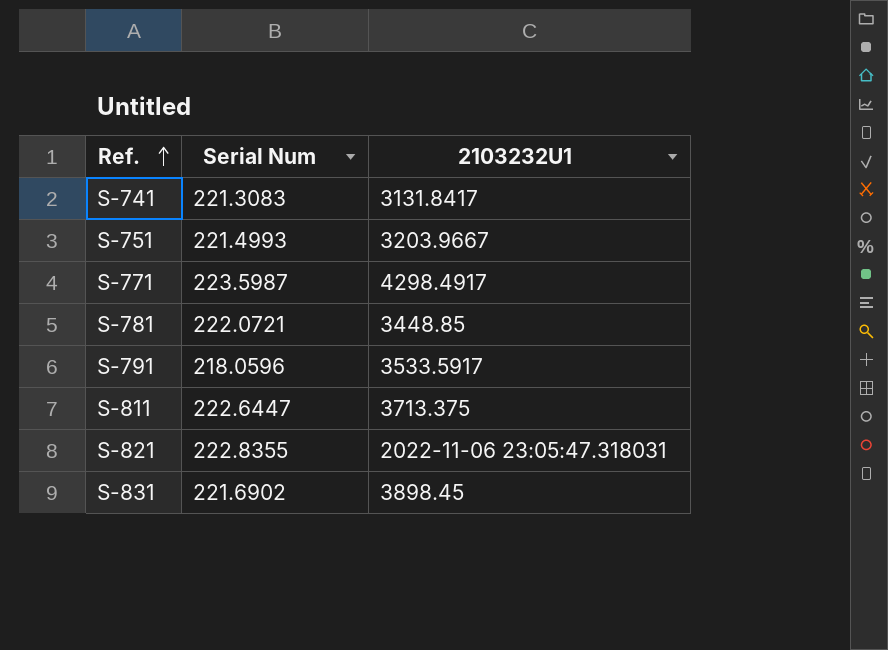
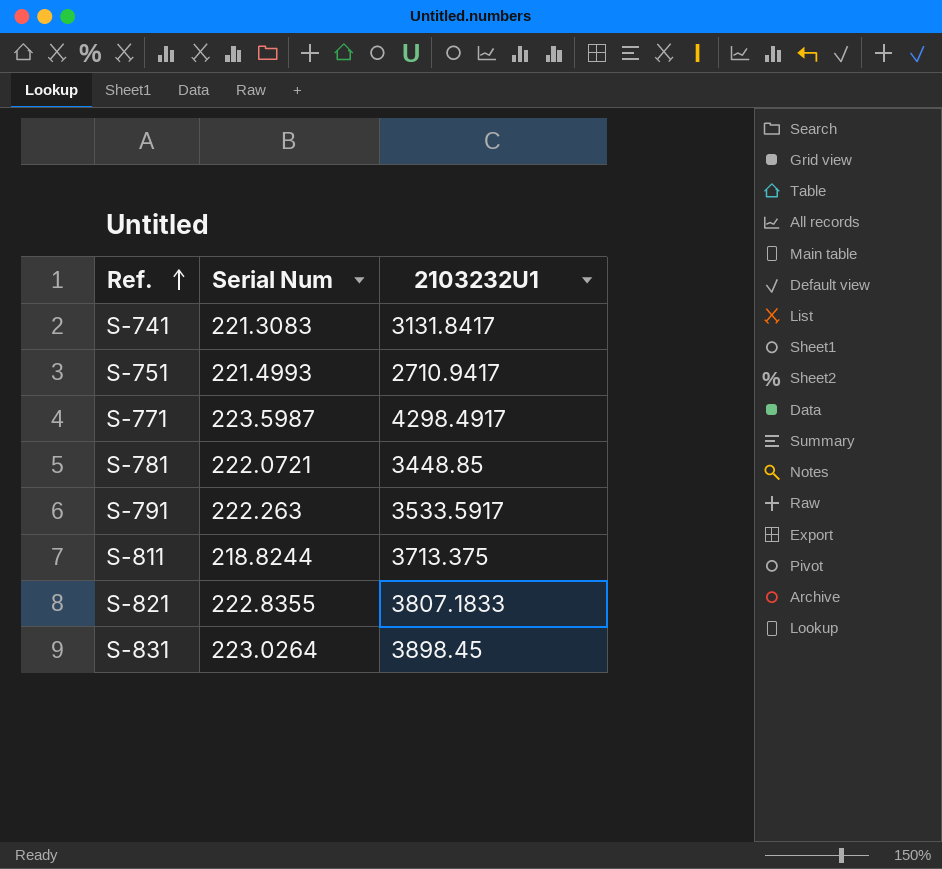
S-751 | 2103232U1: 3203.9667 -> 2710.9417
S-791 | Serial Num: 218.0596 -> 222.263
S-811 | Serial Num: 222.6447 -> 218.8244
S-821 | 2103232U1: 2022-11-06 23:05:47.318031 -> 3807.1833
S-831 | Serial Num: 221.6902 -> 223.0264

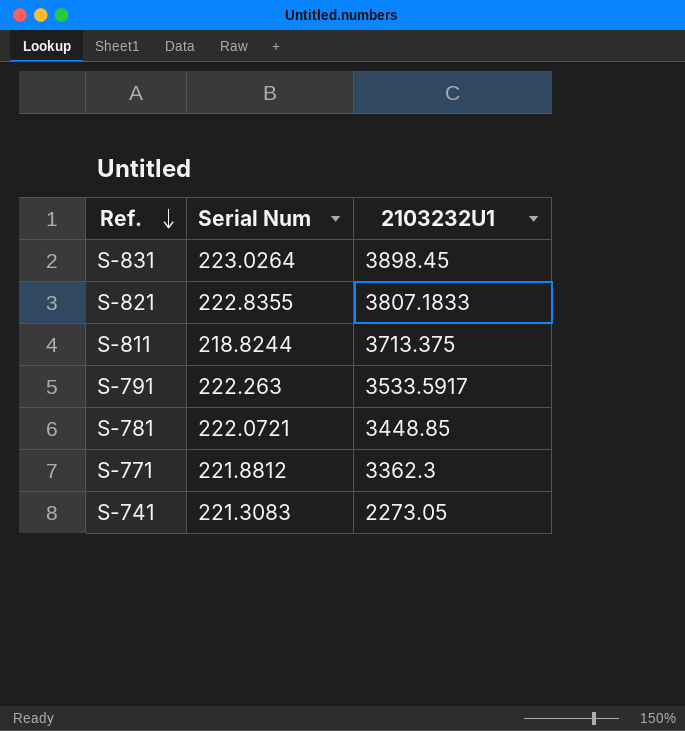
row order: Ref. ascending -> Ref. descending
row S-751: 221.4993 | 2710.9417 -> none
S-771 | Serial Num: 223.5987 -> 221.8812
S-771 | 2103232U1: 4298.4917 -> 3362.3
S-741 | 2103232U1: 3131.8417 -> 2273.05

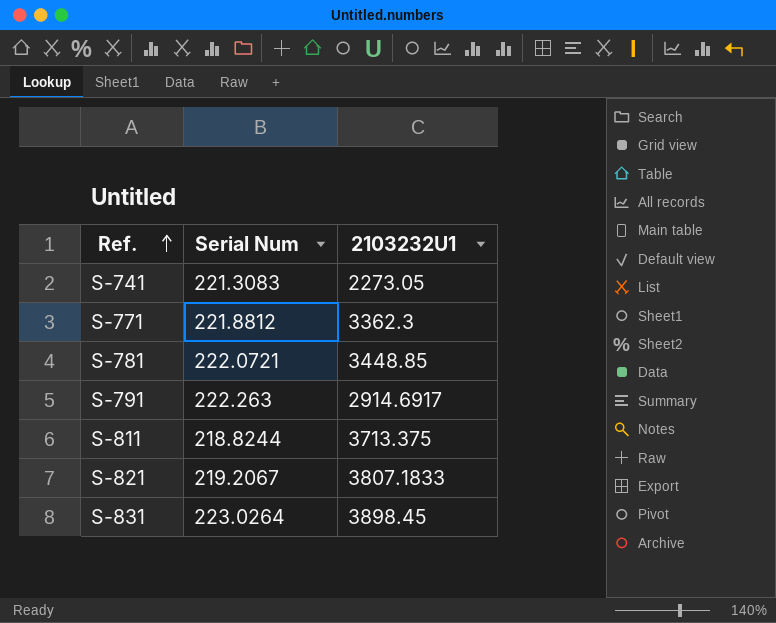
row order: Ref. descending -> Ref. ascending
S-791 | 2103232U1: 3533.5917 -> 2914.6917
S-821 | Serial Num: 222.8355 -> 219.2067

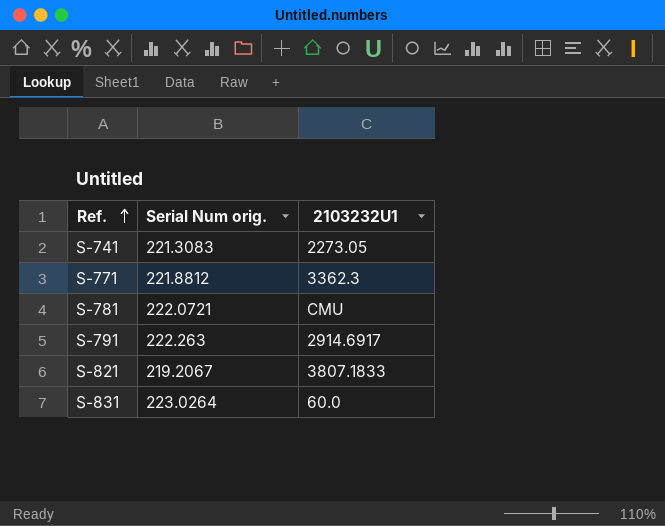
column name: Serial Num -> Serial Num orig.
row S-811: 218.8244 | 3713.375 -> none
S-781 | 2103232U1: 3448.85 -> CMU
S-831 | 2103232U1: 3898.45 -> 60.0

